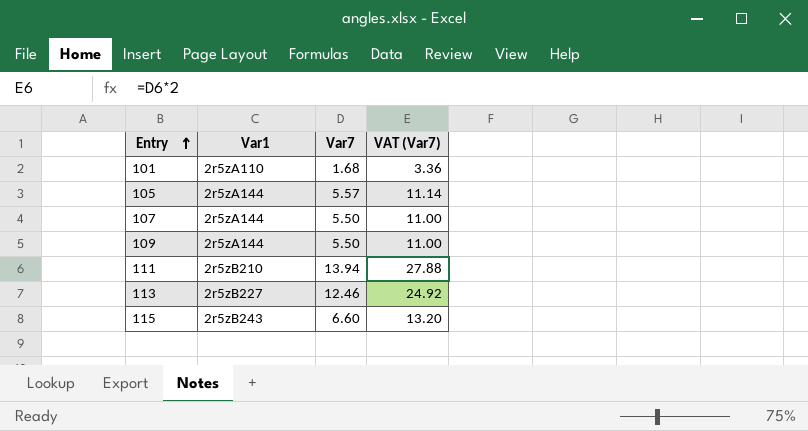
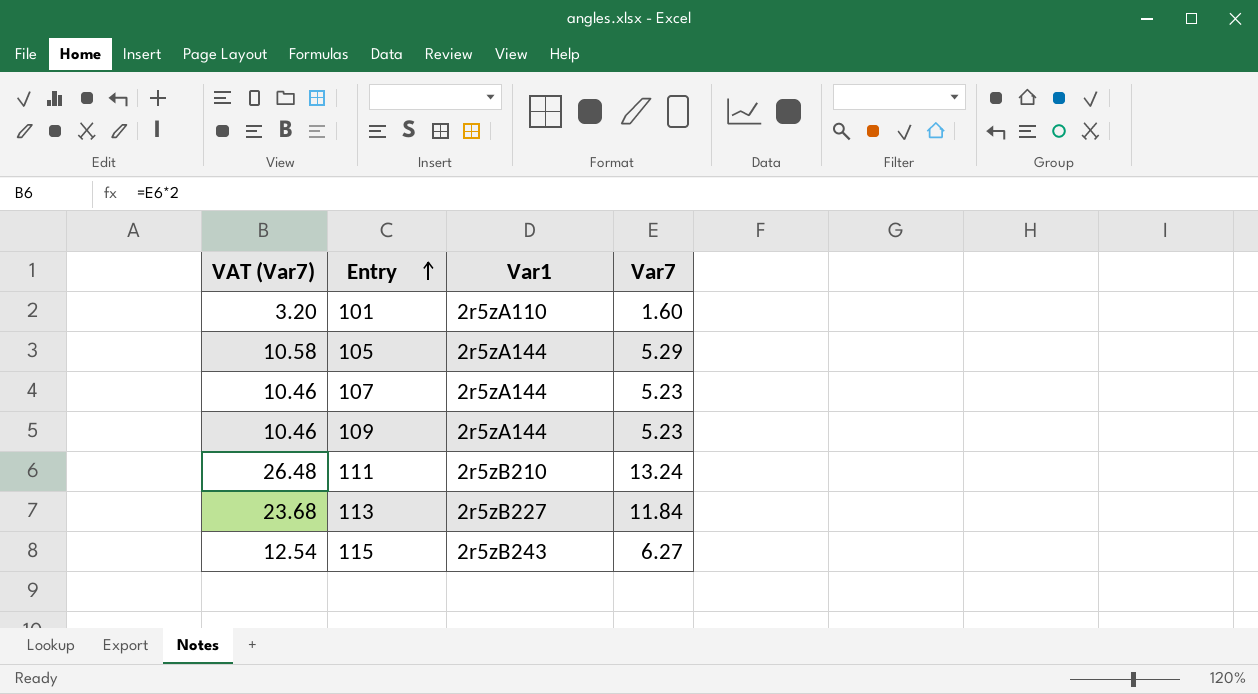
column VAT (Var7) | position: 4 -> 1
101 | VAT (Var7): 3.36 -> 3.20
101 | Var7: 1.68 -> 1.60
105 | VAT (Var7): 11.14 -> 10.58
105 | Var7: 5.57 -> 5.29
107 | VAT (Var7): 11.00 -> 10.46
107 | Var7: 5.50 -> 5.23
109 | VAT (Var7): 11.00 -> 10.46
109 | Var7: 5.50 -> 5.23
111 | VAT (Var7): 27.88 -> 26.48
111 | Var7: 13.94 -> 13.24
113 | VAT (Var7): 24.92 -> 23.68
113 | Var7: 12.46 -> 11.84
115 | VAT (Var7): 13.20 -> 12.54
115 | Var7: 6.60 -> 6.27

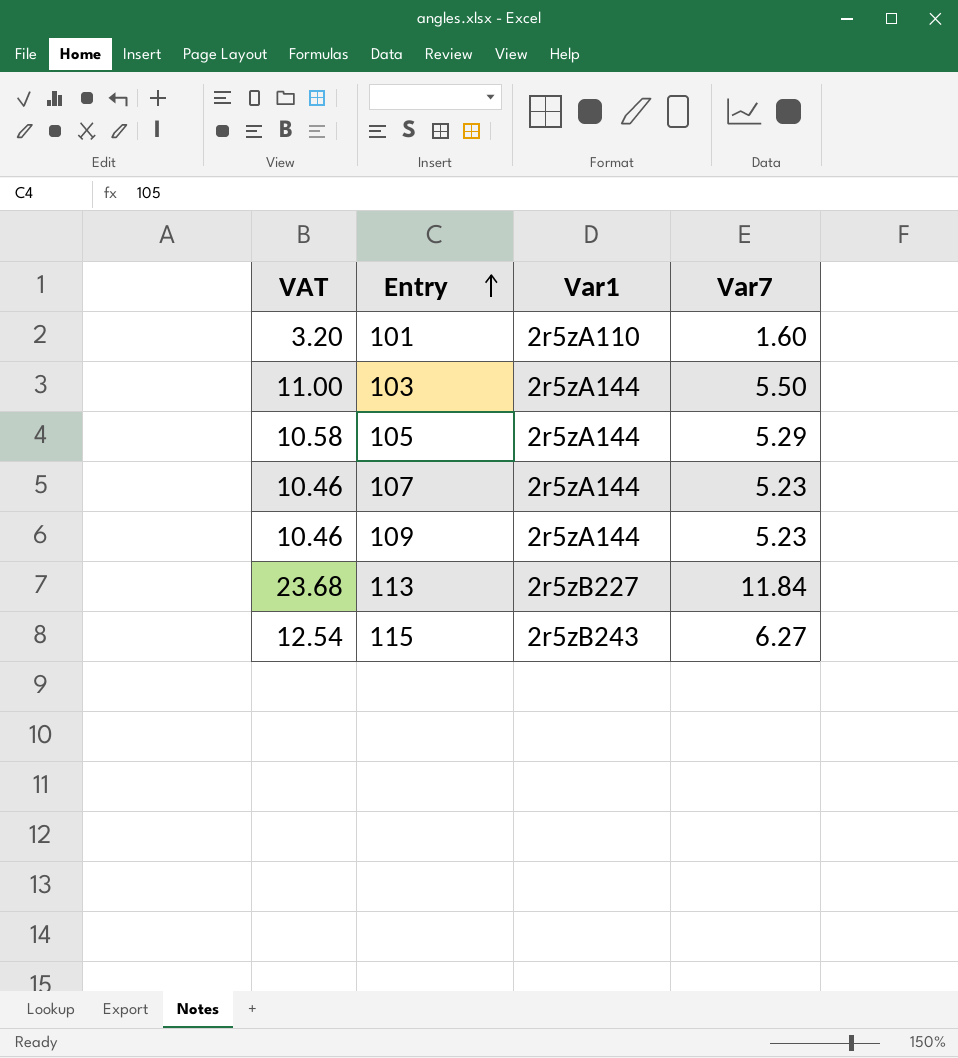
column name: VAT (Var7) -> VAT
row 111: 26.48 | 2r5zB210 | 13.24 -> none
row 103: none -> 11.00 | 2r5zA144 | 5.50

